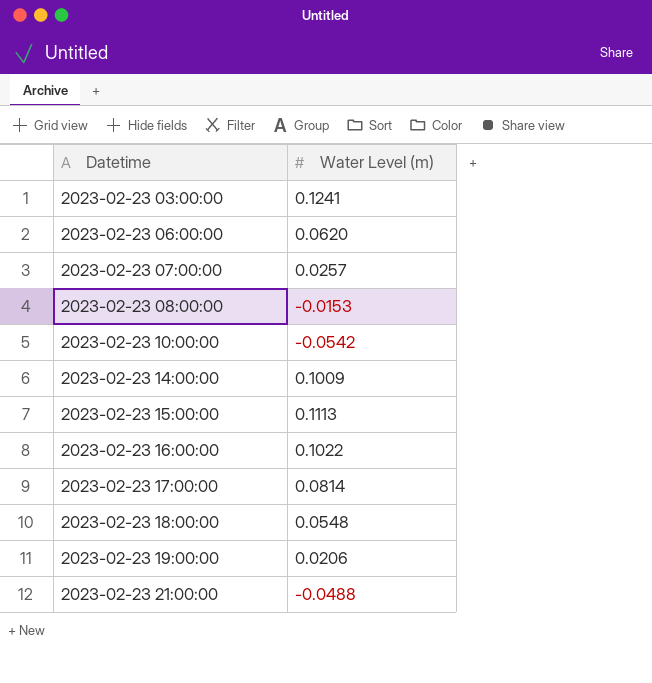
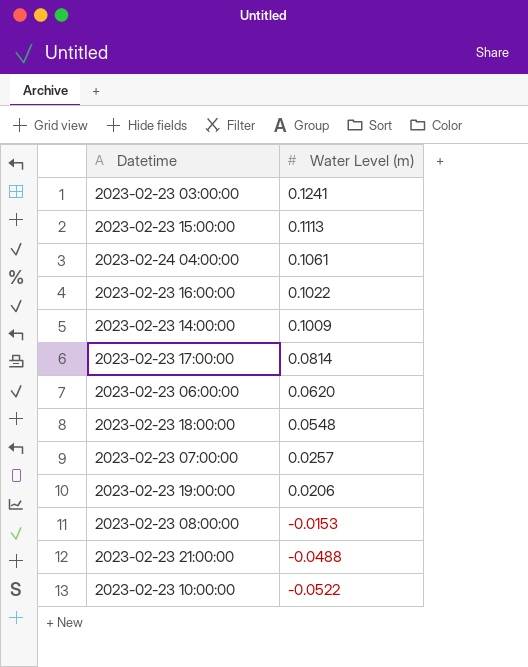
row order: Datetime ascending -> Water Level (m) descending
row 2023-02-24 04:00:00: none -> 0.1061
2023-02-23 10:00:00 | Water Level (m): -0.0542 -> -0.0522

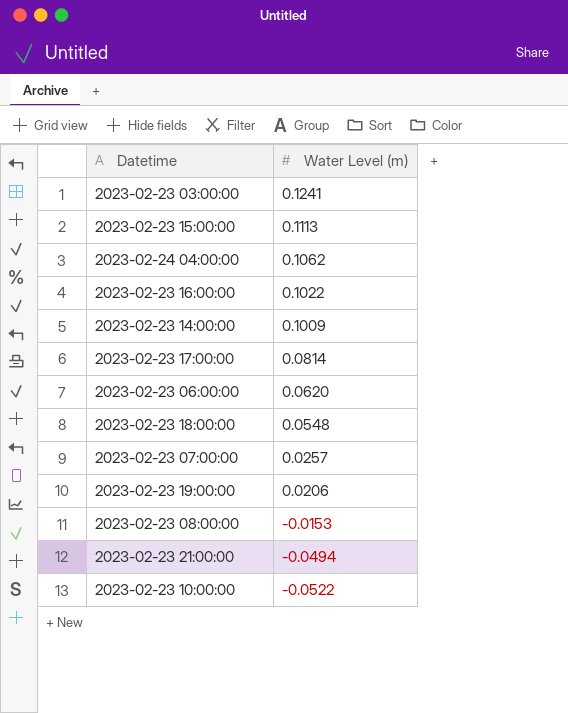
2023-02-24 04:00:00 | Water Level (m): 0.1061 -> 0.1062
2023-02-23 21:00:00 | Water Level (m): -0.0488 -> -0.0494

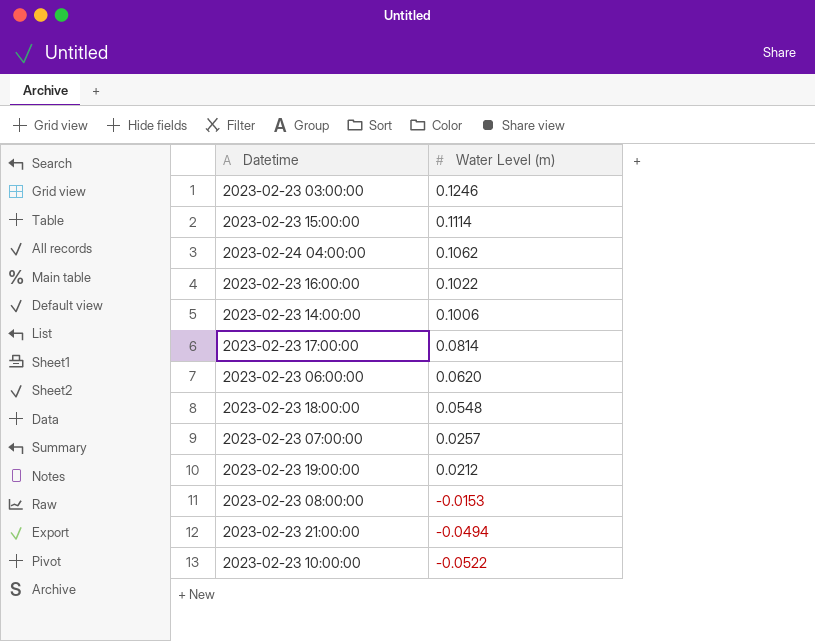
2023-02-23 03:00:00 | Water Level (m): 0.1241 -> 0.1246
2023-02-23 15:00:00 | Water Level (m): 0.1113 -> 0.1114
2023-02-23 14:00:00 | Water Level (m): 0.1009 -> 0.1006
2023-02-23 19:00:00 | Water Level (m): 0.0206 -> 0.0212

